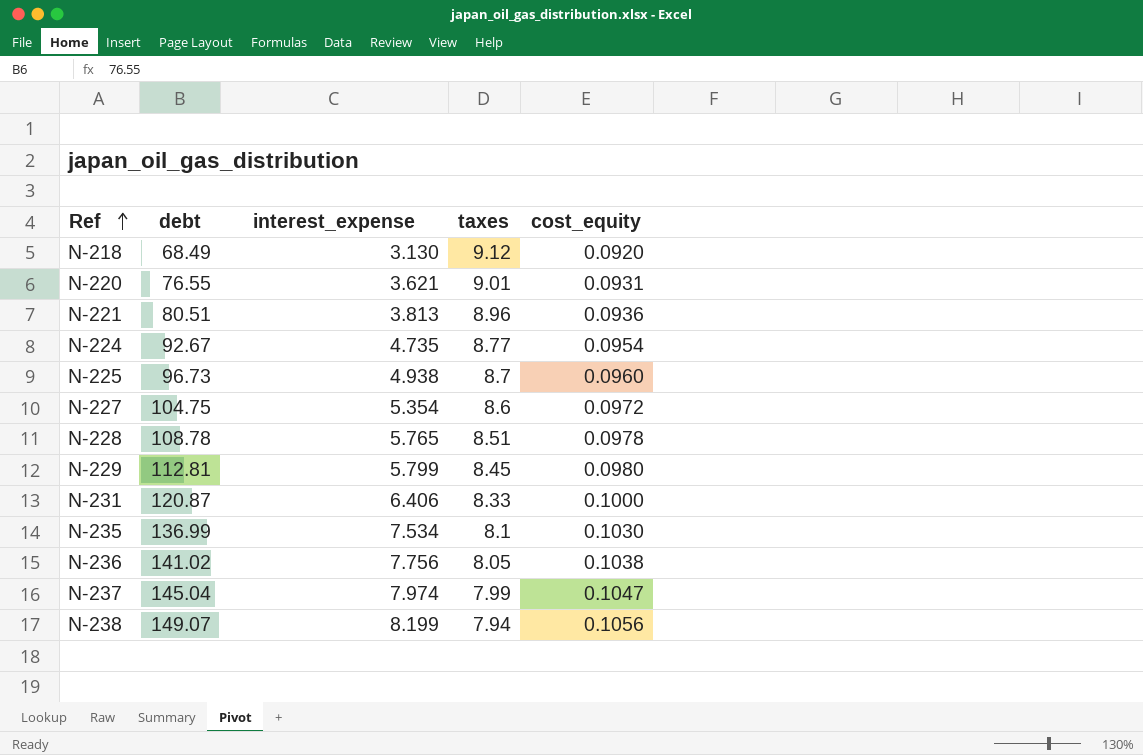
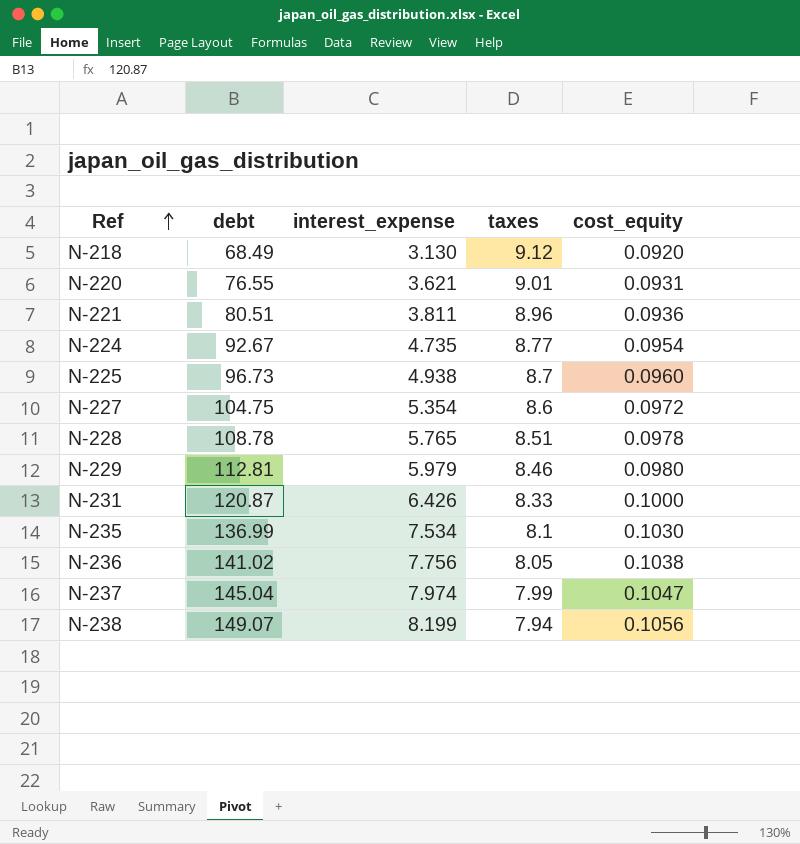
N-221 | interest_expense: 3.813 -> 3.811
N-229 | interest_expense: 5.799 -> 5.979
N-229 | taxes: 8.45 -> 8.46
N-231 | interest_expense: 6.406 -> 6.426

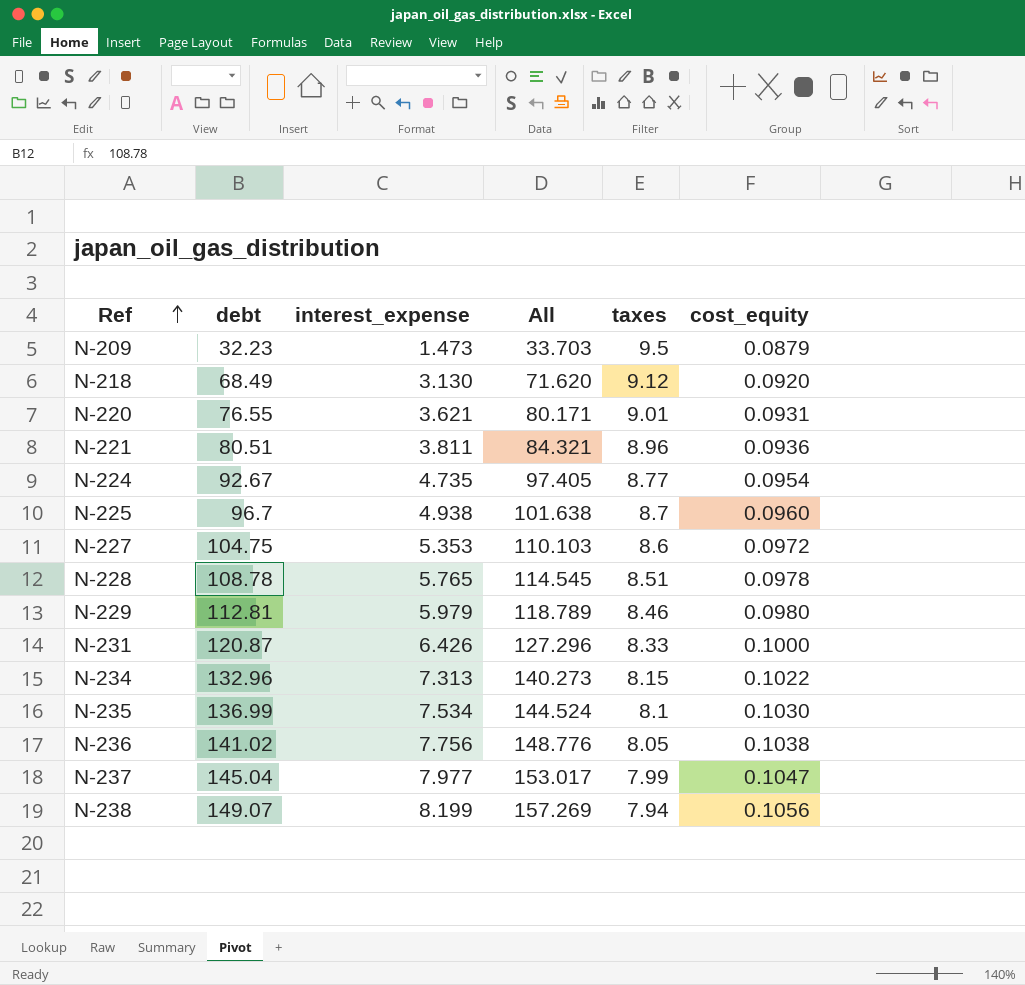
column All | formula: none -> [debt] + [interest_expense]
row N-209: none -> 32.23 | 1.473 | 33.703 | 9.5 | 0.0879
N-225 | debt: 96.73 -> 96.7
N-227 | interest_expense: 5.354 -> 5.353
row N-234: none -> 132.96 | 7.313 | 140.273 | 8.15 | 0.1022
N-237 | interest_expense: 7.974 -> 7.977

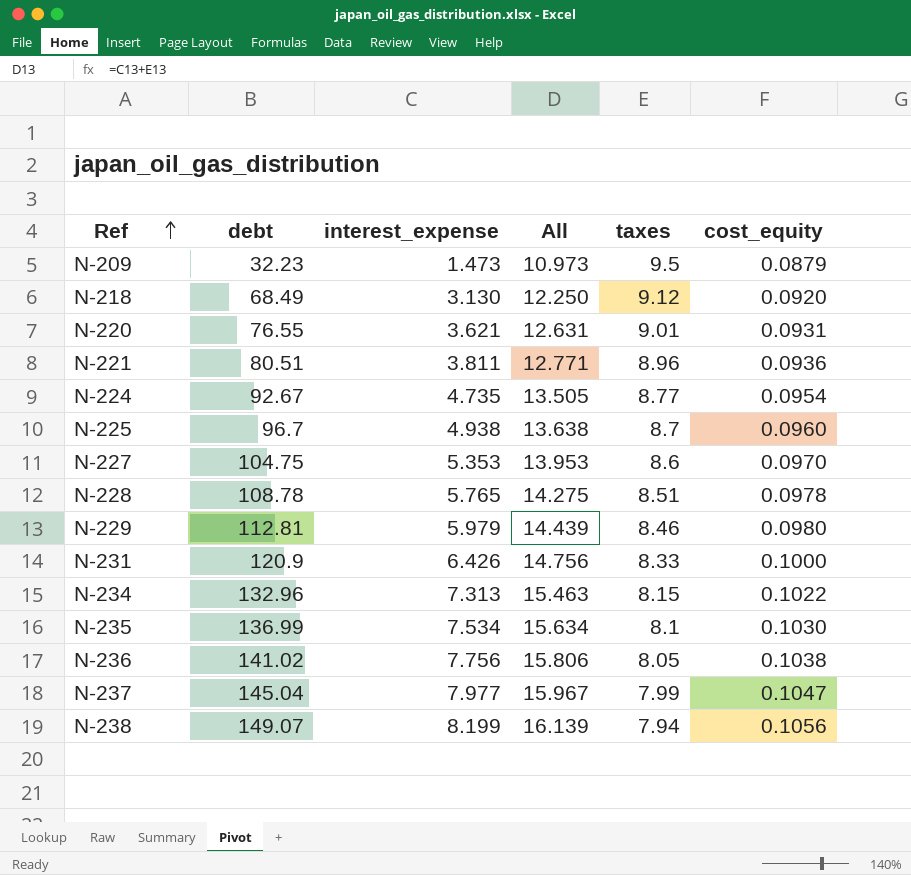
column All | formula: [debt] + [interest_expense] -> [interest_expense] + [taxes]
N-227 | cost_equity: 0.0972 -> 0.0970
N-231 | debt: 120.87 -> 120.9

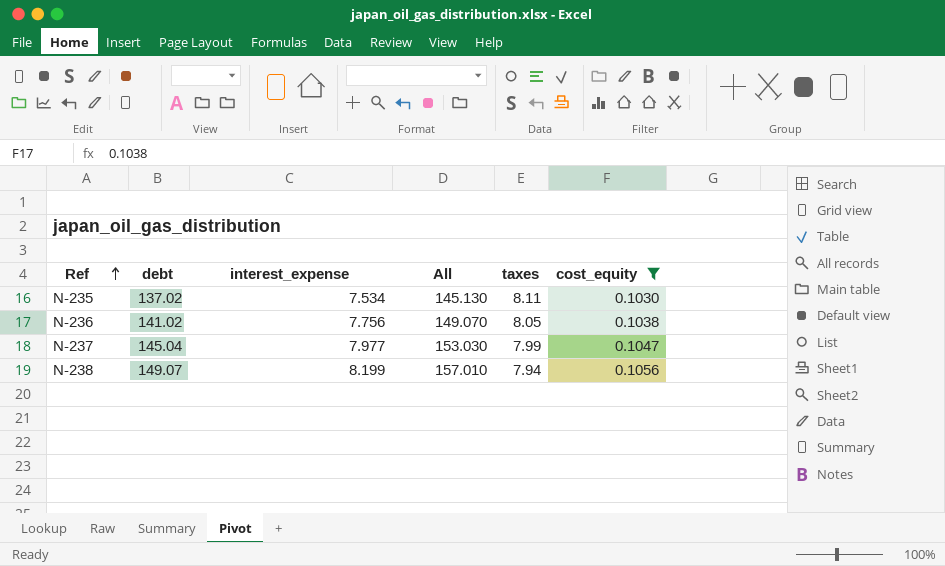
filter: none -> cost_equity >= 0.1030
column All | formula: [interest_expense] + [taxes] -> [debt] + [taxes]
N-235 | debt: 136.99 -> 137.02
N-235 | taxes: 8.1 -> 8.11

